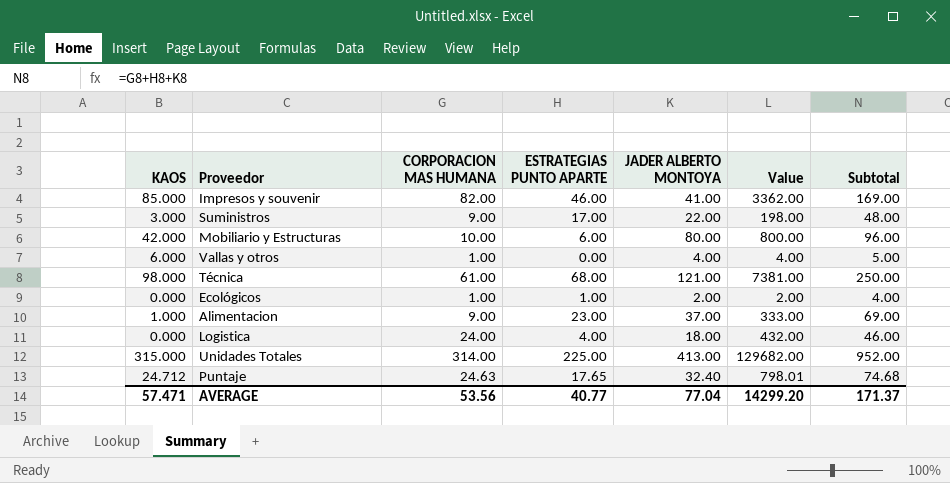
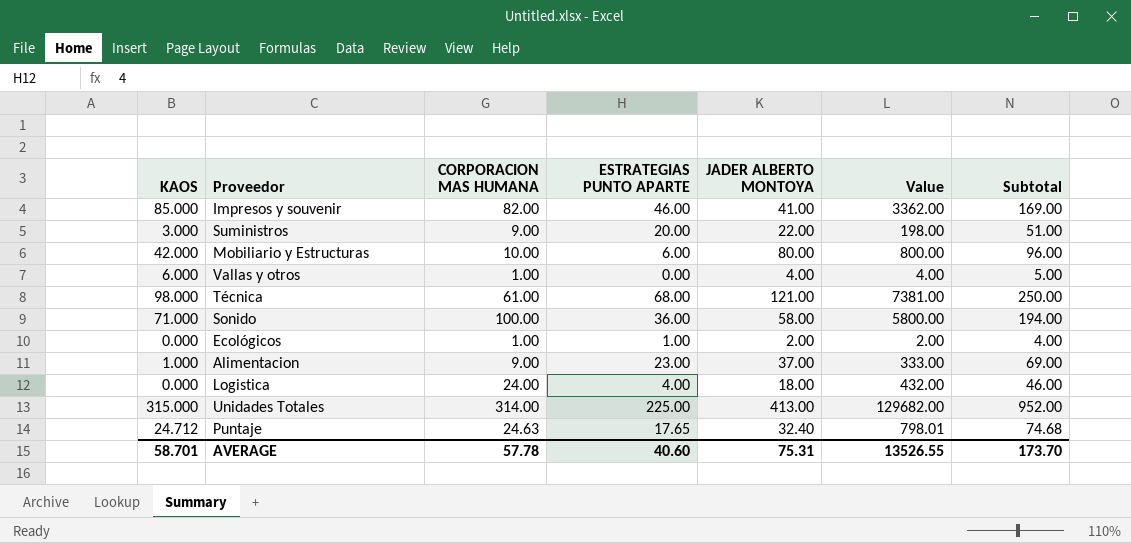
Suministros | ESTRATEGIAS PUNTO APARTE: 17.00 -> 20.00
Suministros | Subtotal: 48.00 -> 51.00
row Sonido: none -> 71.000 | 100.00 | 36.00 | 58.00 | 5800.00 | 194.00
AVERAGE | KAOS: 57.471 -> 58.701
AVERAGE | CORPORACION MAS HUMANA: 53.56 -> 57.78
AVERAGE | ESTRATEGIAS PUNTO APARTE: 40.77 -> 40.60
AVERAGE | JADER ALBERTO MONTOYA: 77.04 -> 75.31
AVERAGE | Value: 14299.20 -> 13526.55
AVERAGE | Subtotal: 171.37 -> 173.70

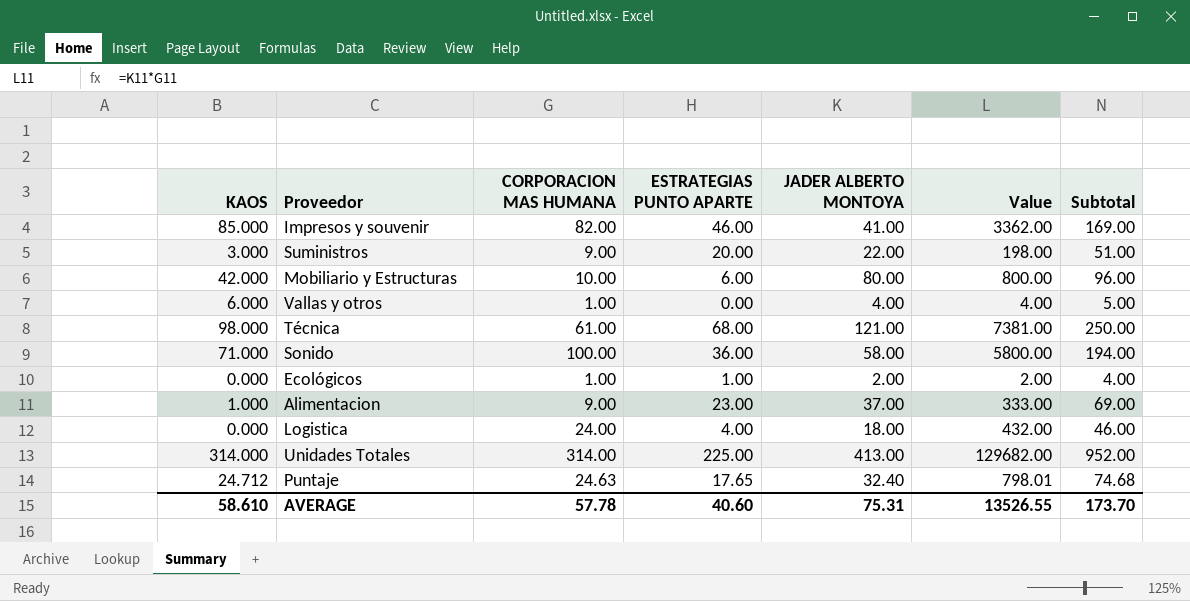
Unidades Totales | KAOS: 315.000 -> 314.000
AVERAGE | KAOS: 58.701 -> 58.610

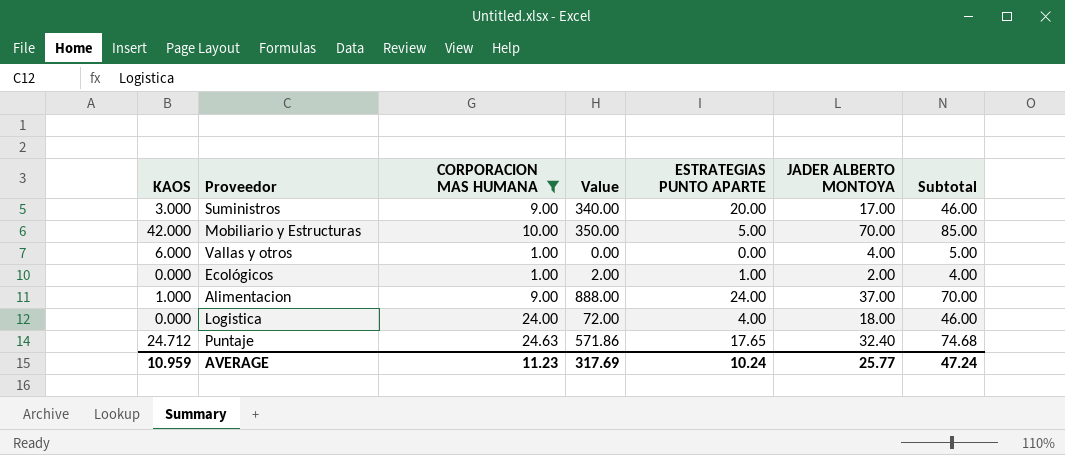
filter: none -> CORPORACION MAS HUMANA <= 24.63
column Value | formula: [CORPORACION MAS HUMANA] * [JADER ALBERTO MONTOYA] -> [ESTRATEGIAS PUNTO APARTE] * [JADER ALBERTO MONTOYA]
column Value | position: 6 -> 4
Suministros | JADER ALBERTO MONTOYA: 22.00 -> 17.00
Suministros | Subtotal: 51.00 -> 46.00
Mobiliario y Estructuras | ESTRATEGIAS PUNTO APARTE: 6.00 -> 5.00
Mobiliario y Estructuras | JADER ALBERTO MONTOYA: 80.00 -> 70.00
Mobiliario y Estructuras | Subtotal: 96.00 -> 85.00
Alimentacion | ESTRATEGIAS PUNTO APARTE: 23.00 -> 24.00
Alimentacion | Subtotal: 69.00 -> 70.00
AVERAGE | KAOS: 58.610 -> 10.959
AVERAGE | CORPORACION MAS HUMANA: 57.78 -> 11.23
AVERAGE | Value: 13526.55 -> 317.69
AVERAGE | ESTRATEGIAS PUNTO APARTE: 40.60 -> 10.24
AVERAGE | JADER ALBERTO MONTOYA: 75.31 -> 25.77
AVERAGE | Subtotal: 173.70 -> 47.24

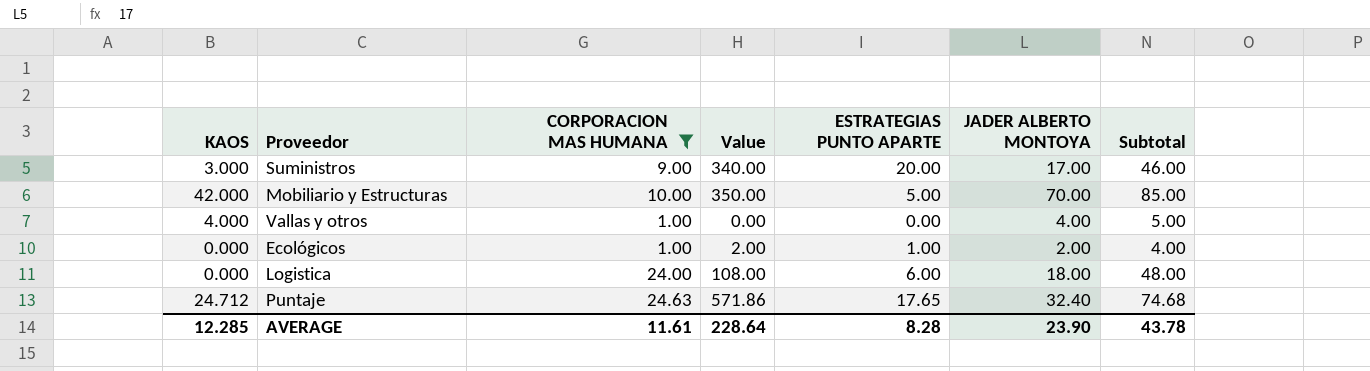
row Alimentacion: 1.000 | 9.00 | 888.00 | 24.00 | 37.00 | 70.00 -> none
Vallas y otros | KAOS: 6.000 -> 4.000
Logistica | Value: 72.00 -> 108.00
Logistica | ESTRATEGIAS PUNTO APARTE: 4.00 -> 6.00
Logistica | Subtotal: 46.00 -> 48.00
AVERAGE | KAOS: 10.959 -> 12.285
AVERAGE | CORPORACION MAS HUMANA: 11.23 -> 11.61
AVERAGE | Value: 317.69 -> 228.64
AVERAGE | ESTRATEGIAS PUNTO APARTE: 10.24 -> 8.28
AVERAGE | JADER ALBERTO MONTOYA: 25.77 -> 23.90
AVERAGE | Subtotal: 47.24 -> 43.78

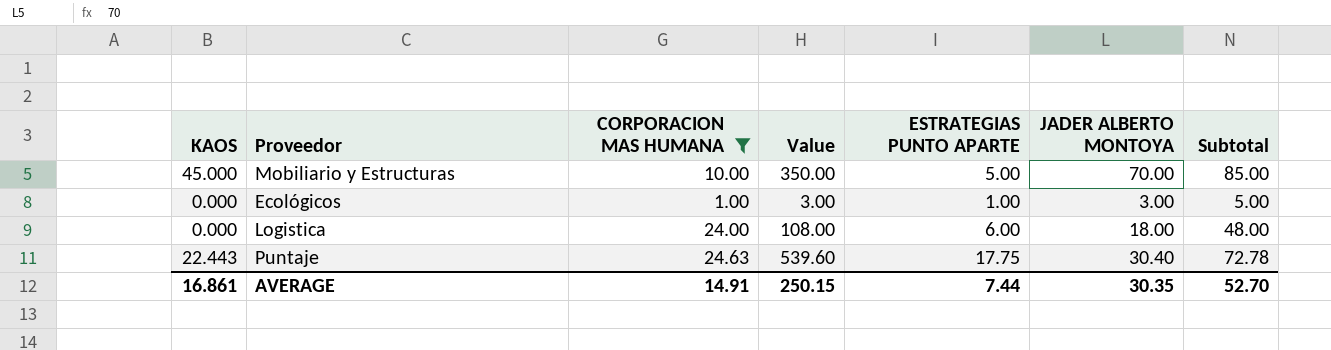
row Suministros: 3.000 | 9.00 | 340.00 | 20.00 | 17.00 | 46.00 -> none
row Vallas y otros: 4.000 | 1.00 | 0.00 | 0.00 | 4.00 | 5.00 -> none
Mobiliario y Estructuras | KAOS: 42.000 -> 45.000
Ecológicos | Value: 2.00 -> 3.00
Ecológicos | JADER ALBERTO MONTOYA: 2.00 -> 3.00
Ecológicos | Subtotal: 4.00 -> 5.00
Puntaje | KAOS: 24.712 -> 22.443
Puntaje | Value: 571.86 -> 539.60
Puntaje | ESTRATEGIAS PUNTO APARTE: 17.65 -> 17.75
Puntaje | JADER ALBERTO MONTOYA: 32.40 -> 30.40
Puntaje | Subtotal: 74.68 -> 72.78
AVERAGE | KAOS: 12.285 -> 16.861
AVERAGE | CORPORACION MAS HUMANA: 11.61 -> 14.91
AVERAGE | Value: 228.64 -> 250.15
AVERAGE | ESTRATEGIAS PUNTO APARTE: 8.28 -> 7.44
AVERAGE | JADER ALBERTO MONTOYA: 23.90 -> 30.35
AVERAGE | Subtotal: 43.78 -> 52.70

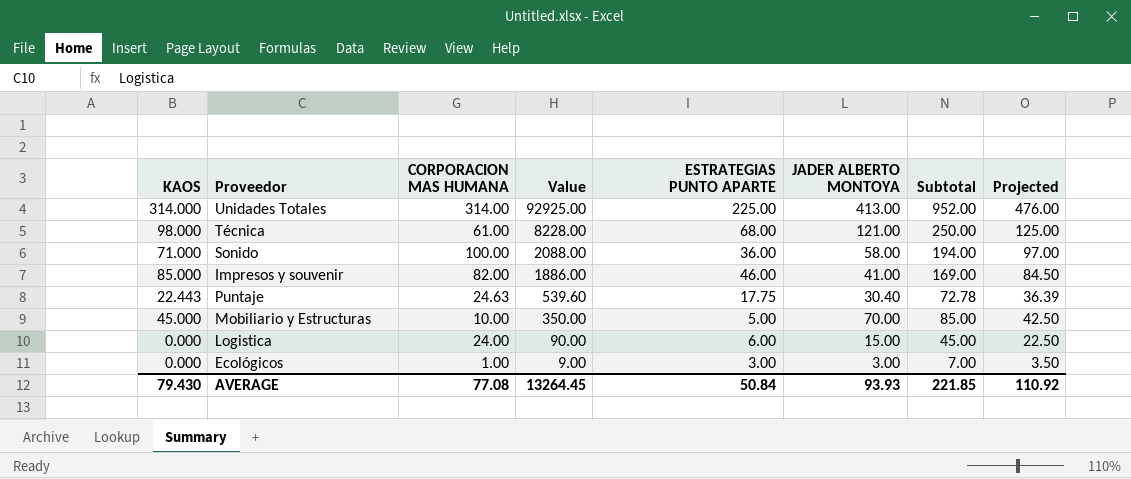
filter: CORPORACION MAS HUMANA <= 24.63 -> none
row order: none -> Value descending
column Projected | formula: none -> [Subtotal] * 0.5
Logistica | Value: 108.00 -> 90.00
Logistica | JADER ALBERTO MONTOYA: 18.00 -> 15.00
Logistica | Subtotal: 48.00 -> 45.00
Ecológicos | Value: 3.00 -> 9.00
Ecológicos | ESTRATEGIAS PUNTO APARTE: 1.00 -> 3.00
Ecológicos | Subtotal: 5.00 -> 7.00
AVERAGE | KAOS: 16.861 -> 79.430
AVERAGE | CORPORACION MAS HUMANA: 14.91 -> 77.08
AVERAGE | Value: 250.15 -> 13264.45
AVERAGE | ESTRATEGIAS PUNTO APARTE: 7.44 -> 50.84
AVERAGE | JADER ALBERTO MONTOYA: 30.35 -> 93.93
AVERAGE | Subtotal: 52.70 -> 221.85

